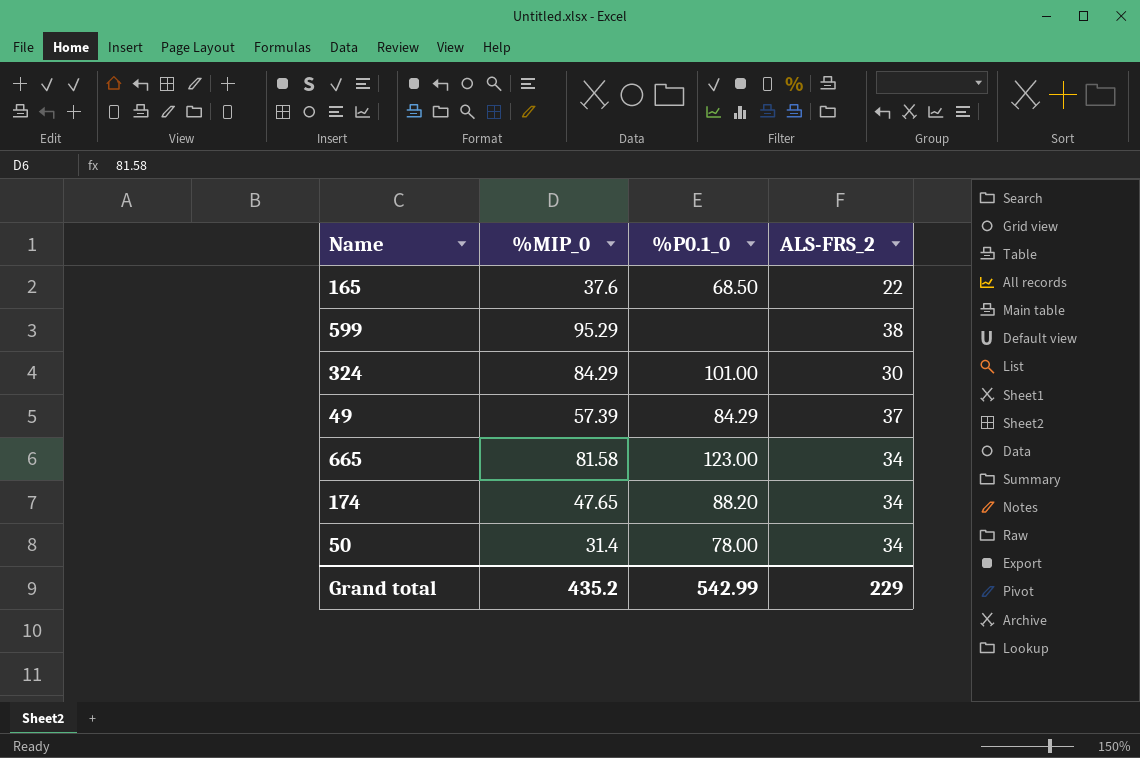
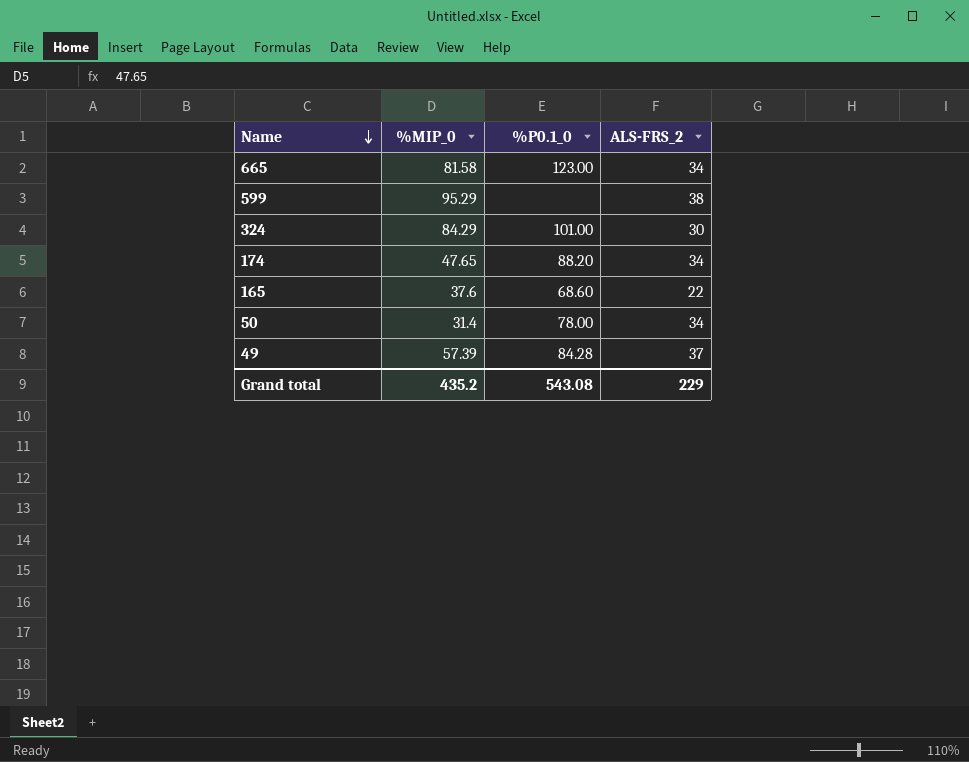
row order: none -> Name descending
165 | %P0.1_0: 68.50 -> 68.60
49 | %P0.1_0: 84.29 -> 84.28
Grand total | %P0.1_0: 542.99 -> 543.08

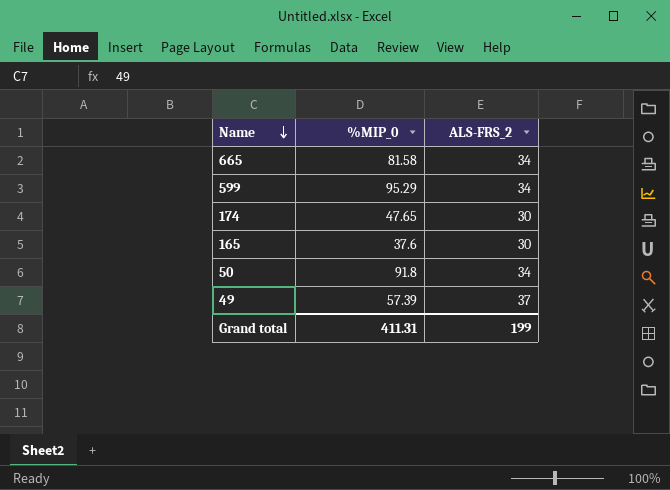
column %P0.1_0 | position: 3 -> none
row 324: 84.29 | 101.00 | 30 -> none
599 | ALS-FRS_2: 38 -> 34
174 | ALS-FRS_2: 34 -> 30
165 | ALS-FRS_2: 22 -> 30
50 | %MIP_0: 31.4 -> 91.8
Grand total | %MIP_0: 435.2 -> 411.31
Grand total | ALS-FRS_2: 229 -> 199

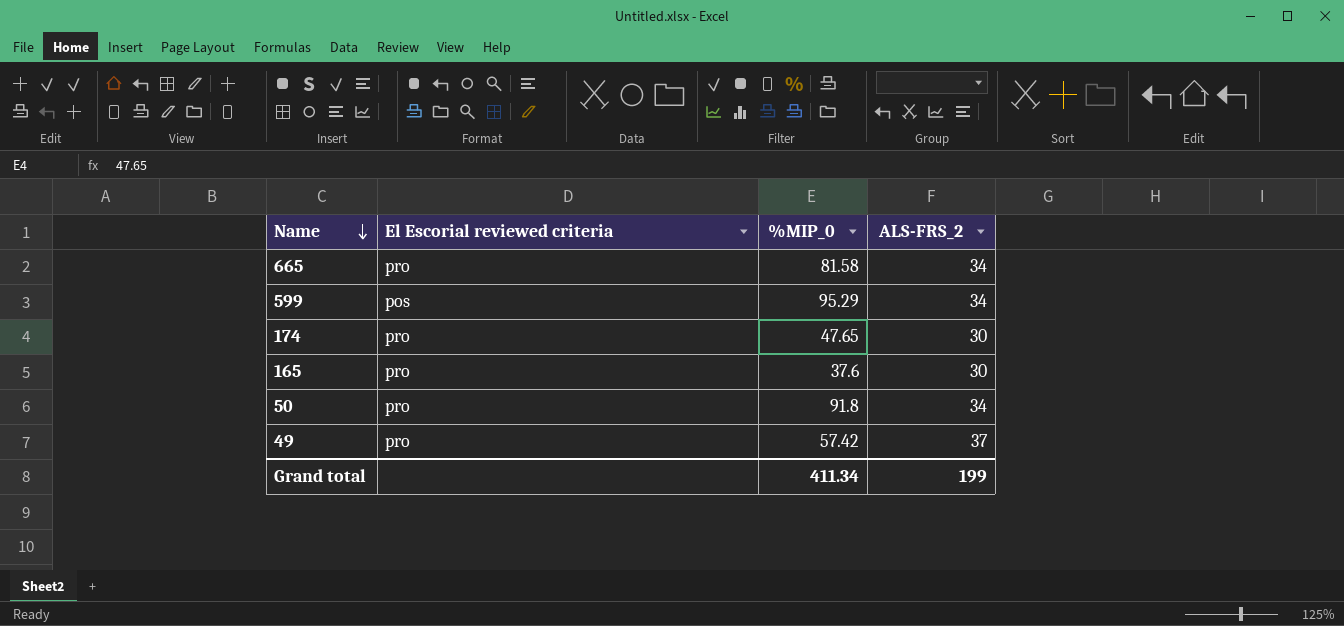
column El Escorial reviewed criteria | position: none -> 2
49 | %MIP_0: 57.39 -> 57.42
Grand total | %MIP_0: 411.31 -> 411.34

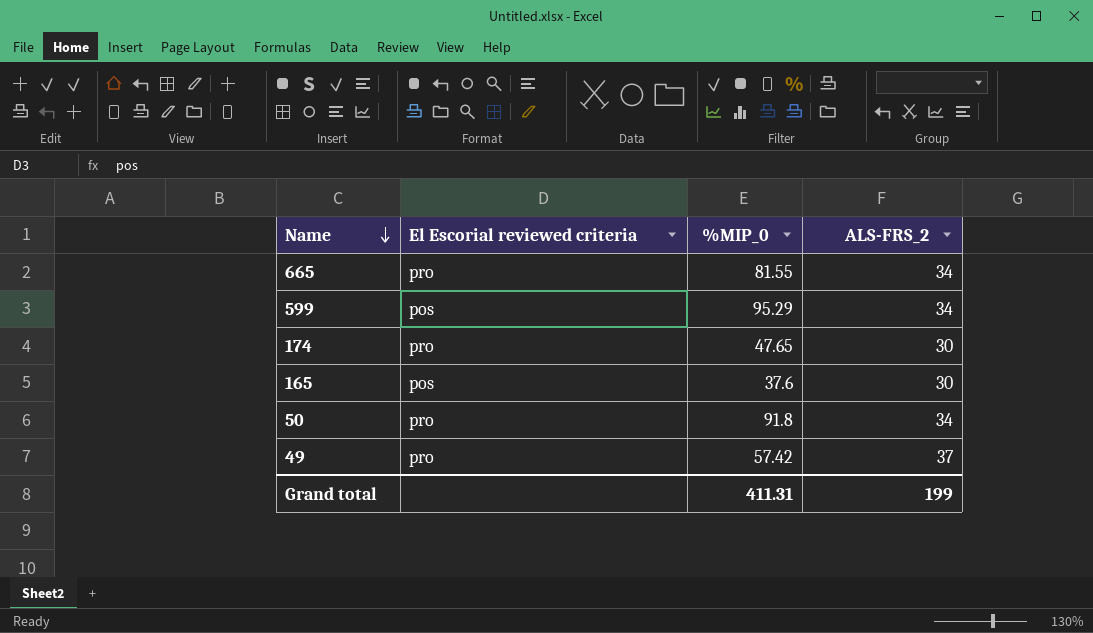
665 | %MIP_0: 81.58 -> 81.55
165 | El Escorial reviewed criteria: pro -> pos
Grand total | %MIP_0: 411.34 -> 411.31

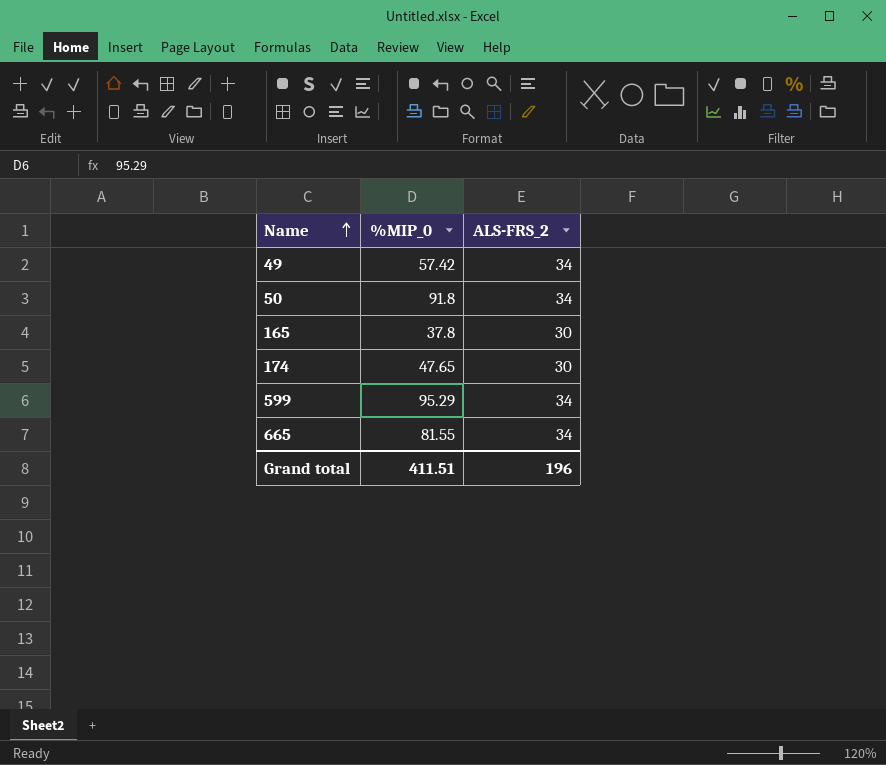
row order: Name descending -> Name ascending
column El Escorial reviewed criteria | position: 2 -> none
49 | ALS-FRS_2: 37 -> 34
165 | %MIP_0: 37.6 -> 37.8
Grand total | %MIP_0: 411.31 -> 411.51
Grand total | ALS-FRS_2: 199 -> 196

